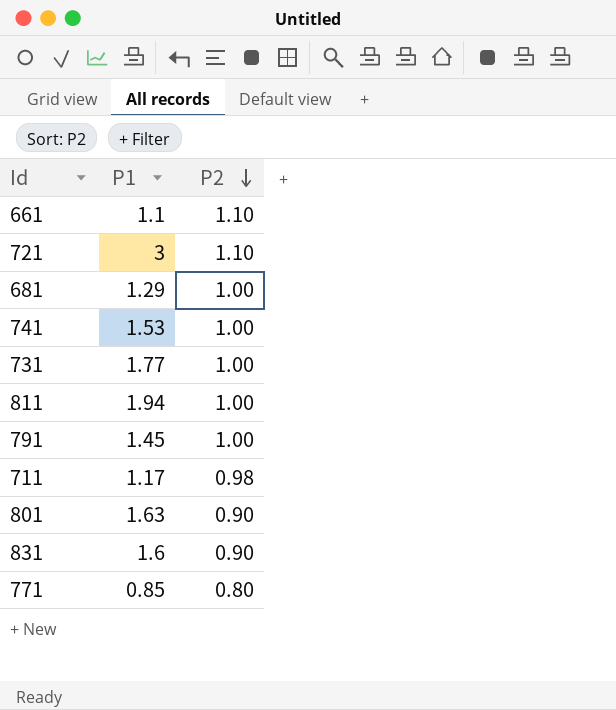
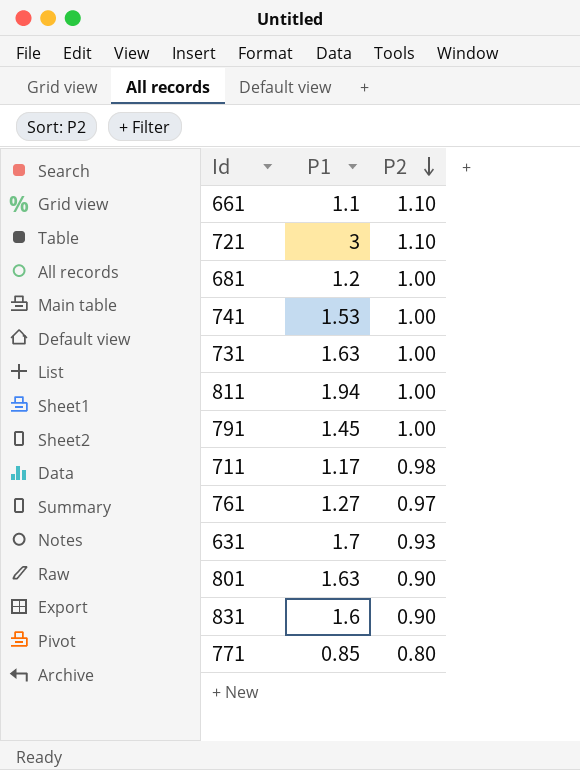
681 | P1: 1.29 -> 1.2
731 | P1: 1.77 -> 1.63
row 761: none -> 1.27 | 0.97
row 631: none -> 1.7 | 0.93

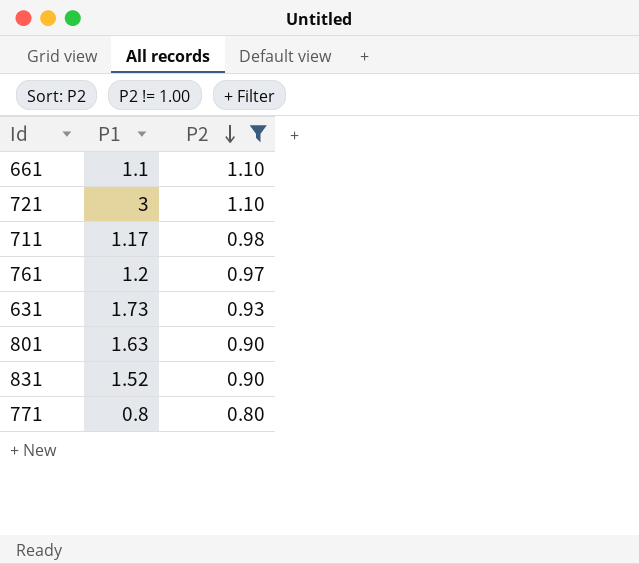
filter: none -> P2 != 1.00
761 | P1: 1.27 -> 1.2
631 | P1: 1.7 -> 1.73
831 | P1: 1.6 -> 1.52
771 | P1: 0.85 -> 0.8

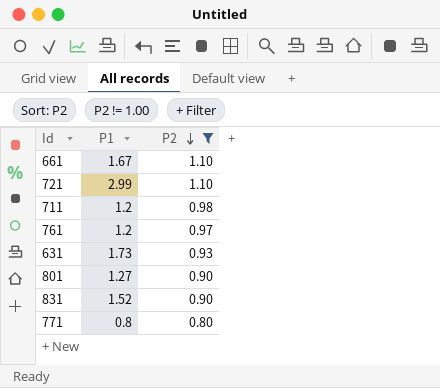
661 | P1: 1.1 -> 1.67
721 | P1: 3 -> 2.99
711 | P1: 1.17 -> 1.2
801 | P1: 1.63 -> 1.27

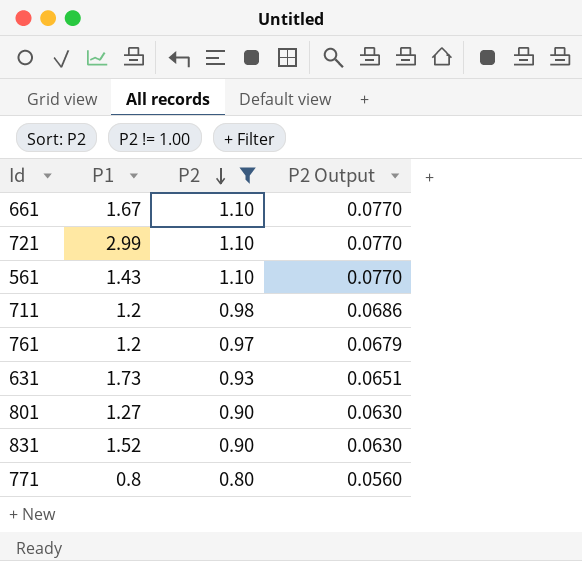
column P2 Output | formula: none -> [P2] * 0.07
row 561: none -> 1.43 | 1.10 | 0.0770

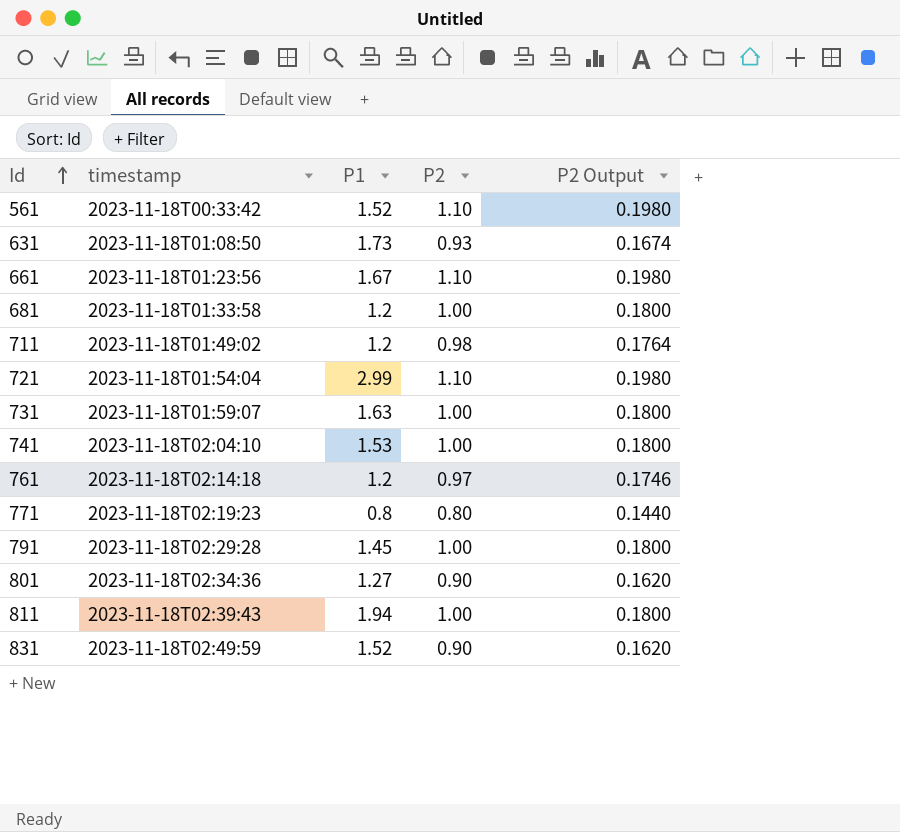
filter: P2 != 1.00 -> none
row order: P2 descending -> Id ascending
column timestamp | position: none -> 2
column P2 Output | formula: [P2] * 0.07 -> [P2] * 0.18
561 | P1: 1.43 -> 1.52

